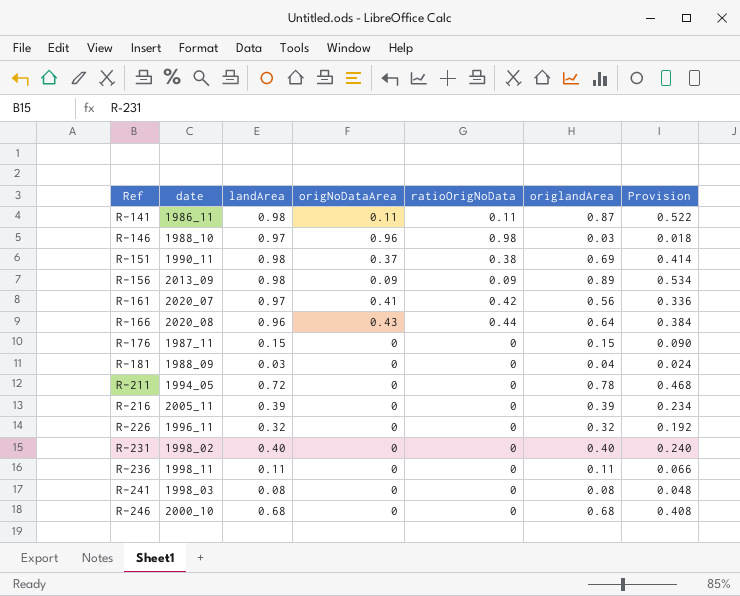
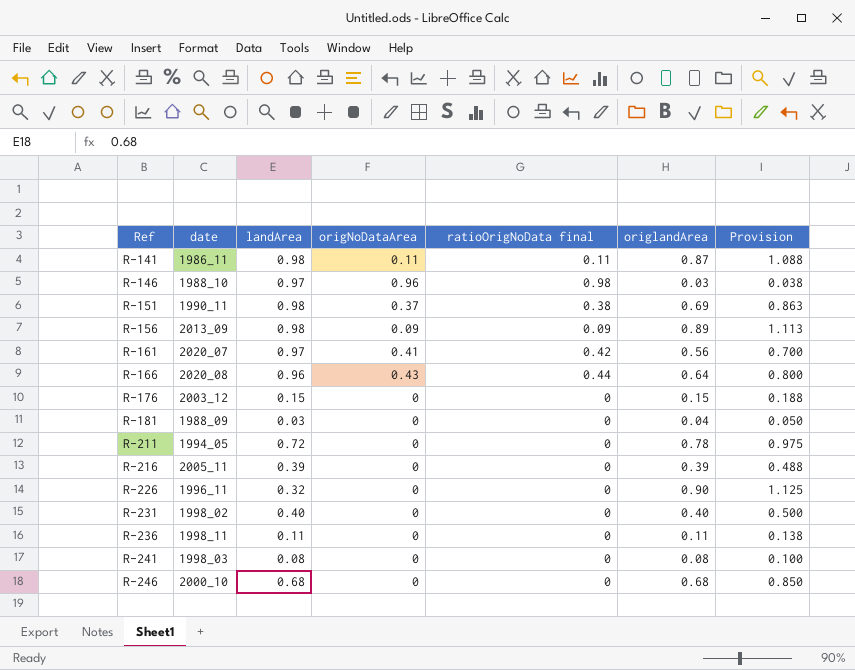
column name: ratioOrigNoData -> ratioOrigNoData final
column Provision | formula: [origlandArea] * 0.6 -> [origlandArea] * 1.25
R-176 | date: 1987_11 -> 2003_12
R-226 | origlandArea: 0.32 -> 0.90

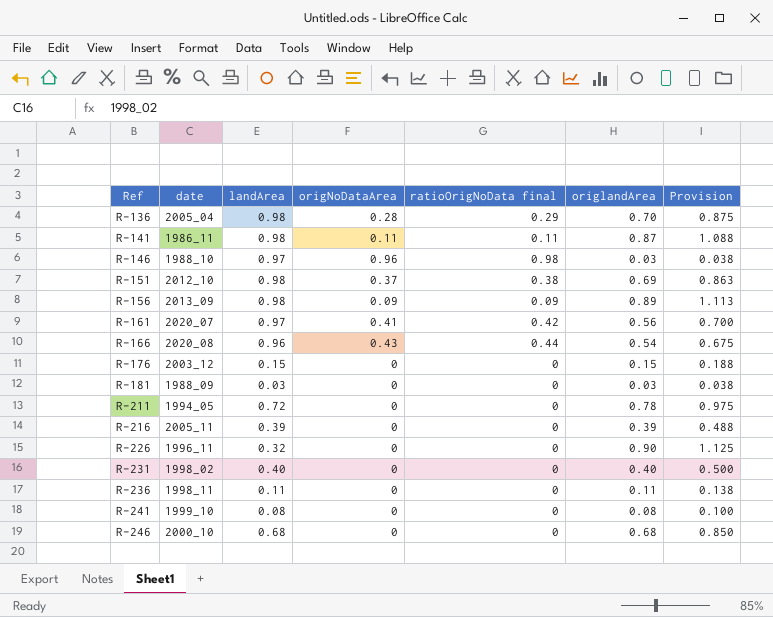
row R-136: none -> 2005_04 | 0.98 | 0.28 | 0.29 | 0.70 | 0.875
R-151 | date: 1990_11 -> 2012_10
R-166 | origlandArea: 0.64 -> 0.54
R-166 | Provision: 0.800 -> 0.675
R-181 | origlandArea: 0.04 -> 0.03
R-181 | Provision: 0.050 -> 0.038
R-241 | date: 1998_03 -> 1999_10

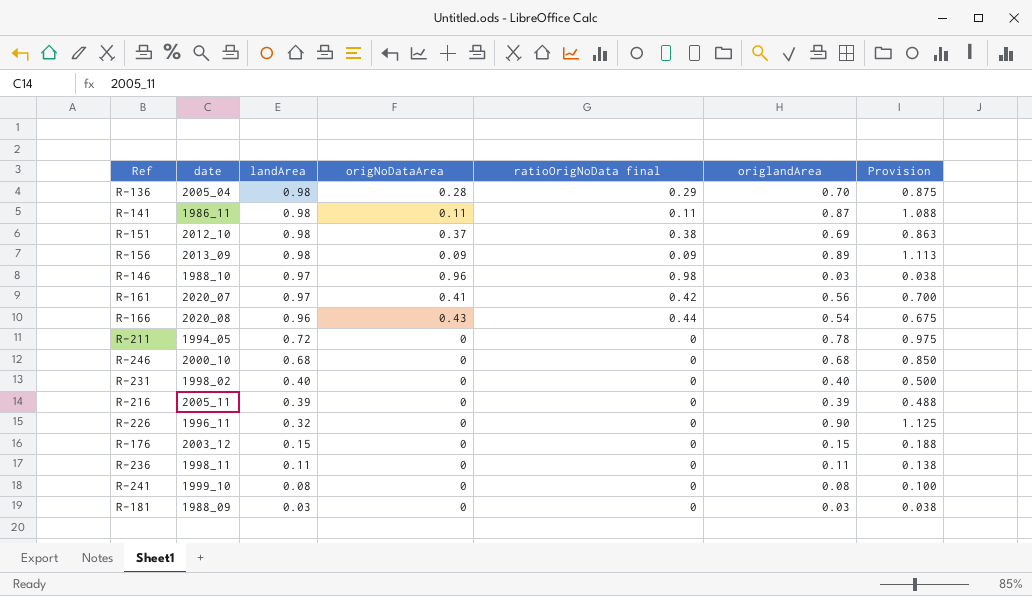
row order: Ref ascending -> landArea descending

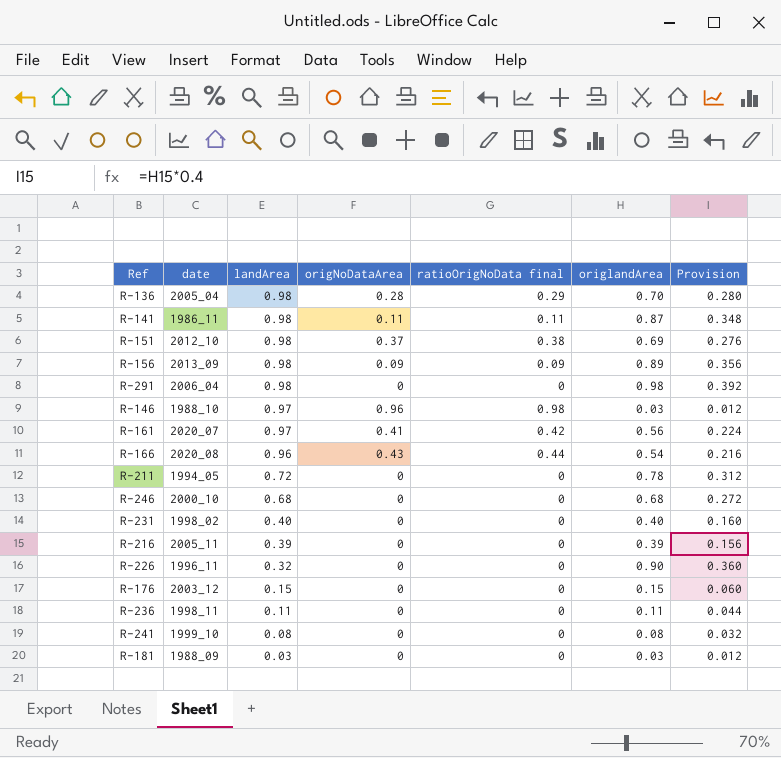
column Provision | formula: [origlandArea] * 1.25 -> [origlandArea] * 0.4
row R-291: none -> 2006_04 | 0.98 | 0 | 0 | 0.98 | 0.392

